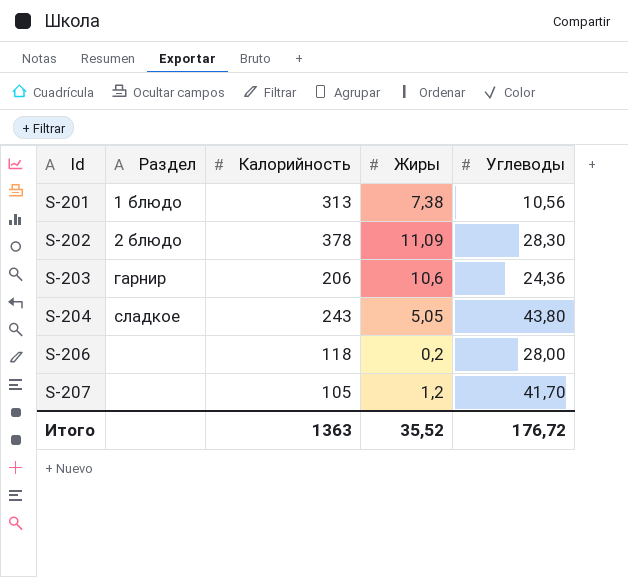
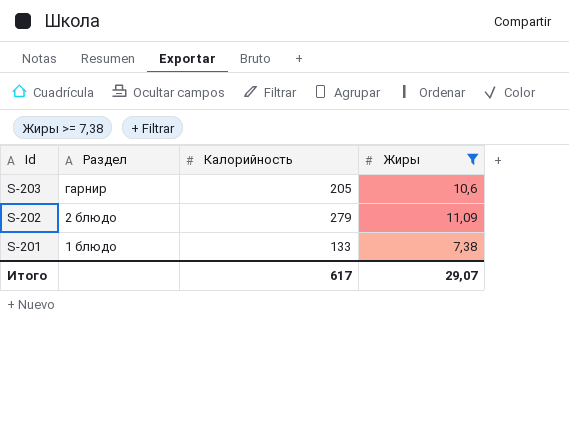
filter: none -> Жиры >= 7,38
row order: Id ascending -> Id descending
column Углеводы | position: 5 -> none
S-203 | Калорийность: 206 -> 205
S-202 | Калорийность: 378 -> 279
S-201 | Калорийность: 313 -> 133
Итого | Калорийность: 1363 -> 617
Итого | Жиры: 35,52 -> 29,07

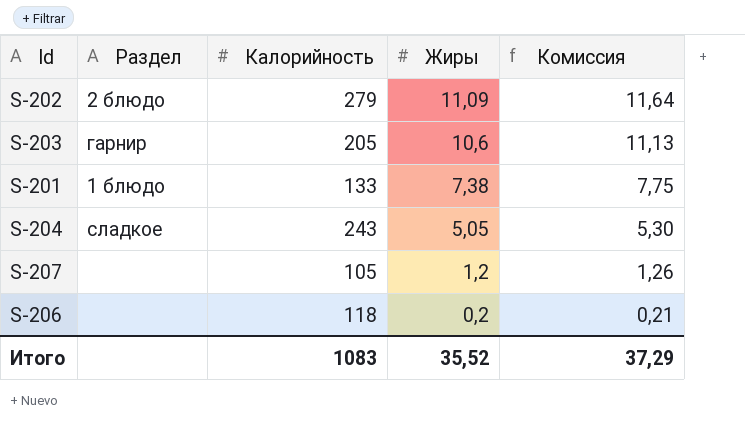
filter: Жиры >= 7,38 -> none
row order: Id descending -> Жиры descending
column Комиссия | formula: none -> [Жиры] * 1,05
Итого | Калорийность: 617 -> 1083
Итого | Жиры: 29,07 -> 35,52

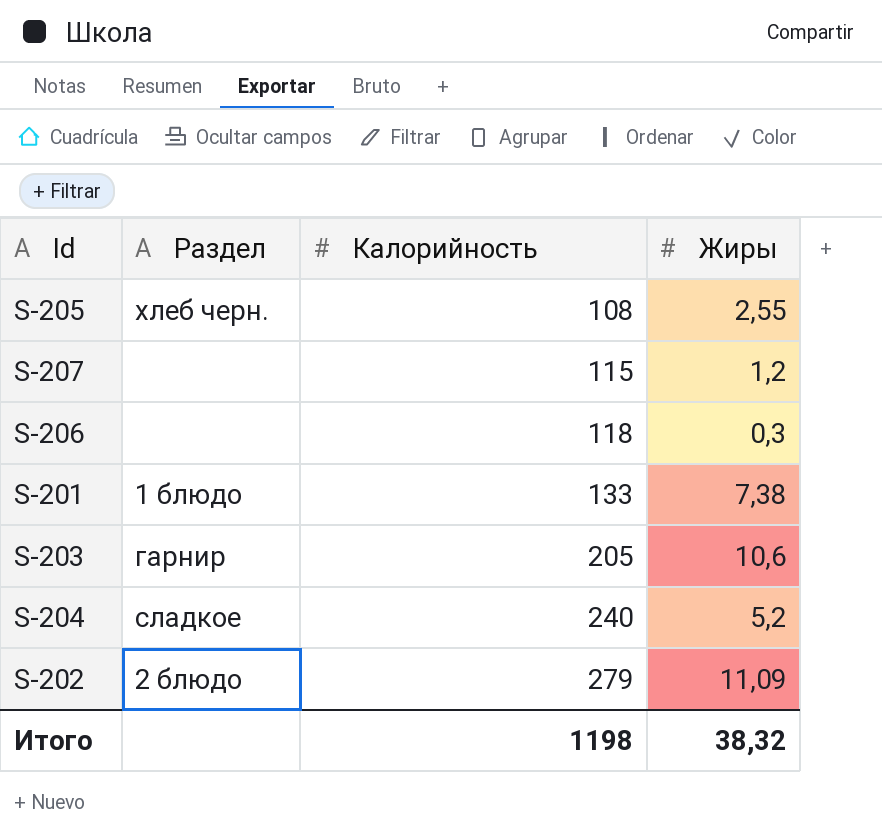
row order: Жиры descending -> Калорийность ascending
column Комиссия | formula: [Жиры] * 1,05 -> none
row S-205: none -> хлеб черн. | 108 | 2,55
S-207 | Калорийность: 105 -> 115
S-206 | Жиры: 0,2 -> 0,3
S-204 | Калорийность: 243 -> 240
S-204 | Жиры: 5,05 -> 5,2
Итого | Калорийность: 1083 -> 1198
Итого | Жиры: 35,52 -> 38,32

